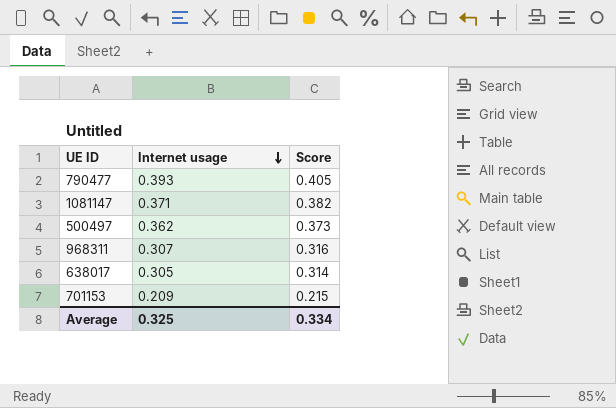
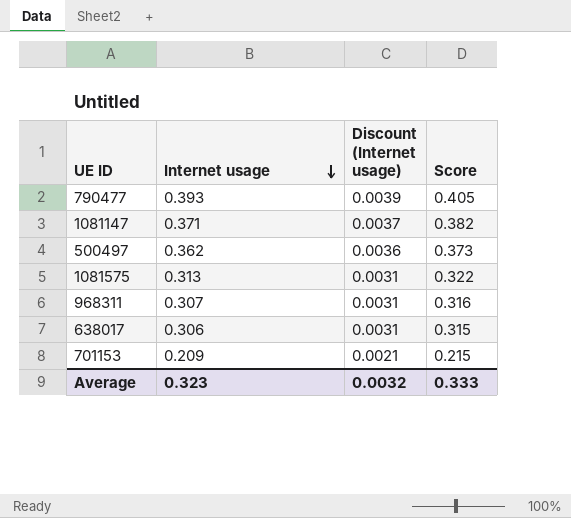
column Discount (Internet usage) | formula: none -> [Internet usage] * 0.01
row 1081575: none -> 0.313 | 0.0031 | 0.322
638017 | Internet usage: 0.305 -> 0.306
638017 | Score: 0.314 -> 0.315
Average | Internet usage: 0.325 -> 0.323
Average | Score: 0.334 -> 0.333

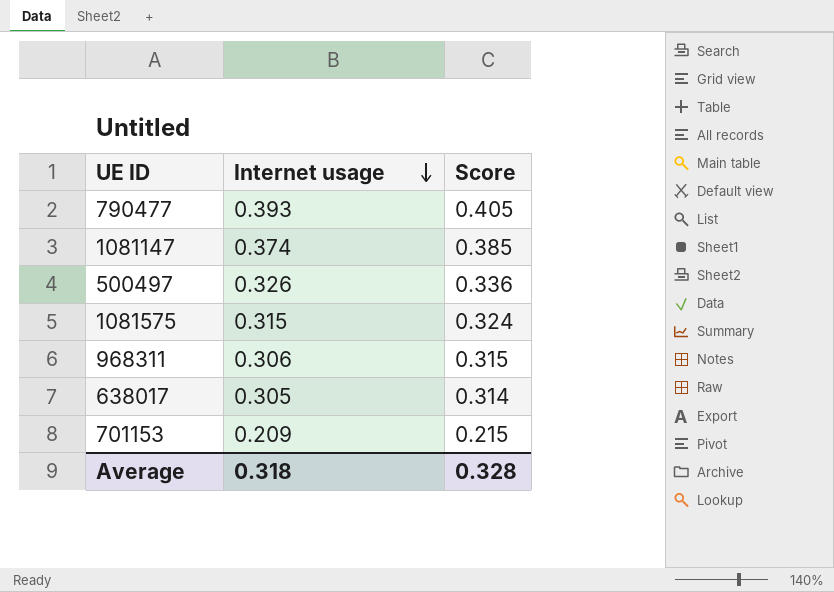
column Discount (Internet usage) | formula: [Internet usage] * 0.01 -> none
1081147 | Internet usage: 0.371 -> 0.374
1081147 | Score: 0.382 -> 0.385
500497 | Internet usage: 0.362 -> 0.326
500497 | Score: 0.373 -> 0.336
1081575 | Internet usage: 0.313 -> 0.315
1081575 | Score: 0.322 -> 0.324
968311 | Internet usage: 0.307 -> 0.306
968311 | Score: 0.316 -> 0.315
638017 | Internet usage: 0.306 -> 0.305
638017 | Score: 0.315 -> 0.314
Average | Internet usage: 0.323 -> 0.318
Average | Score: 0.333 -> 0.328

